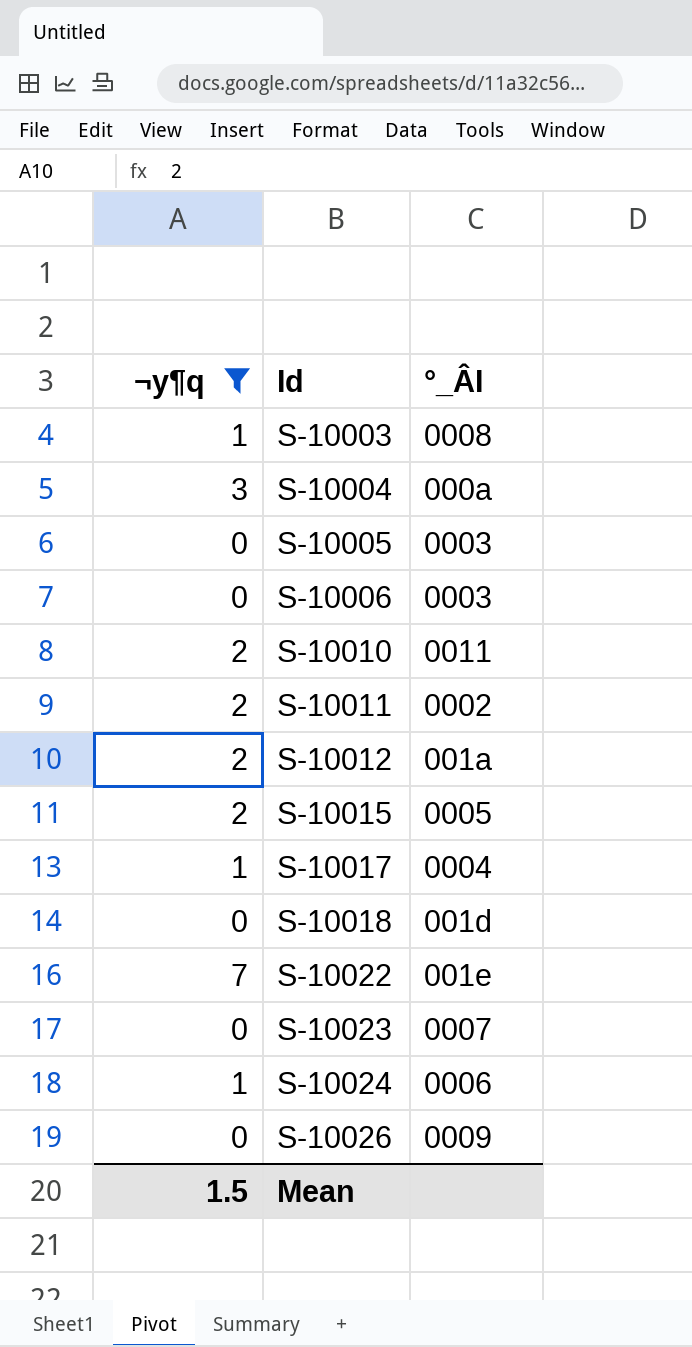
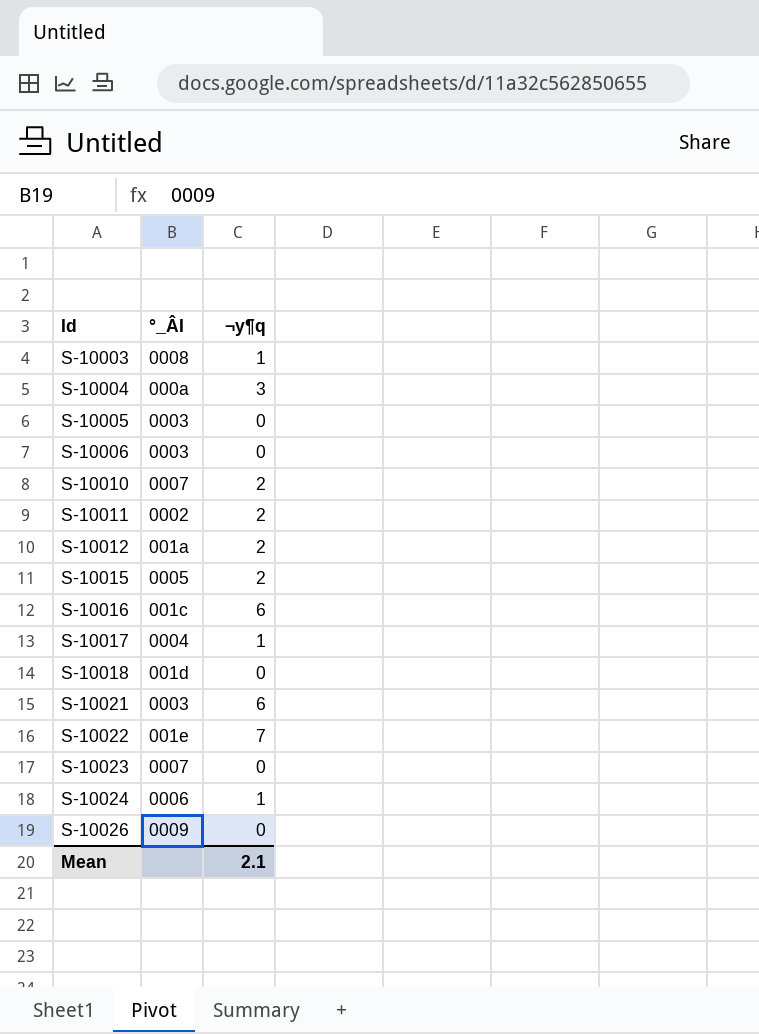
filter: ¬y¶q != 6 -> none
column ¬y¶q | position: 1 -> 3
S-10010 | °_ÂI: 0011 -> 0007
Mean | ¬y¶q: 1.5 -> 2.1

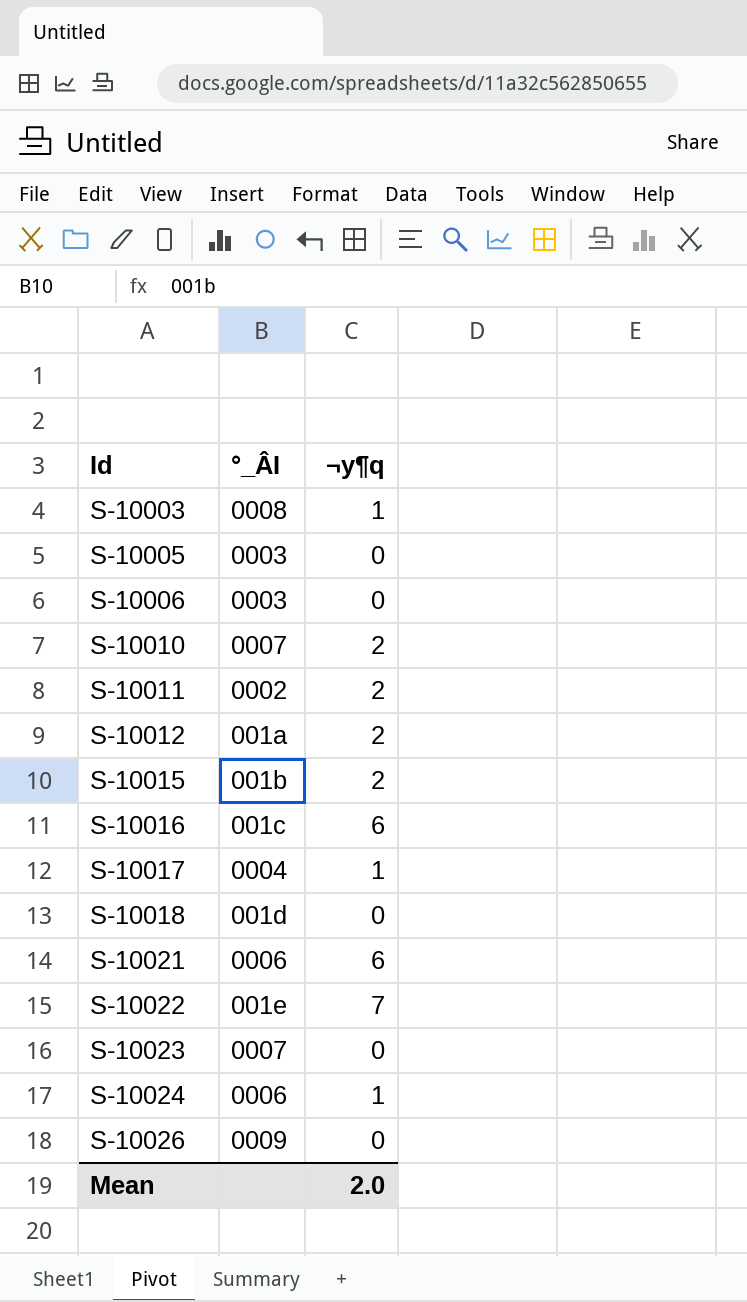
row S-10004: 000a | 3 -> none
S-10015 | °_ÂI: 0005 -> 001b
S-10021 | °_ÂI: 0003 -> 0006
Mean | ¬y¶q: 2.1 -> 2.0

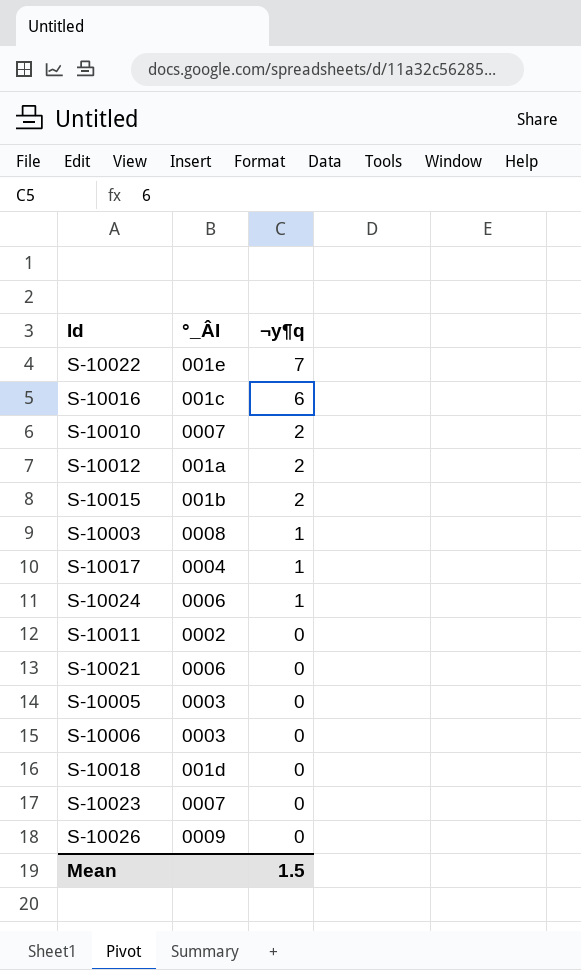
row order: Id ascending -> ¬y¶q descending
S-10011 | ¬y¶q: 2 -> 0
S-10021 | ¬y¶q: 6 -> 0
Mean | ¬y¶q: 2.0 -> 1.5

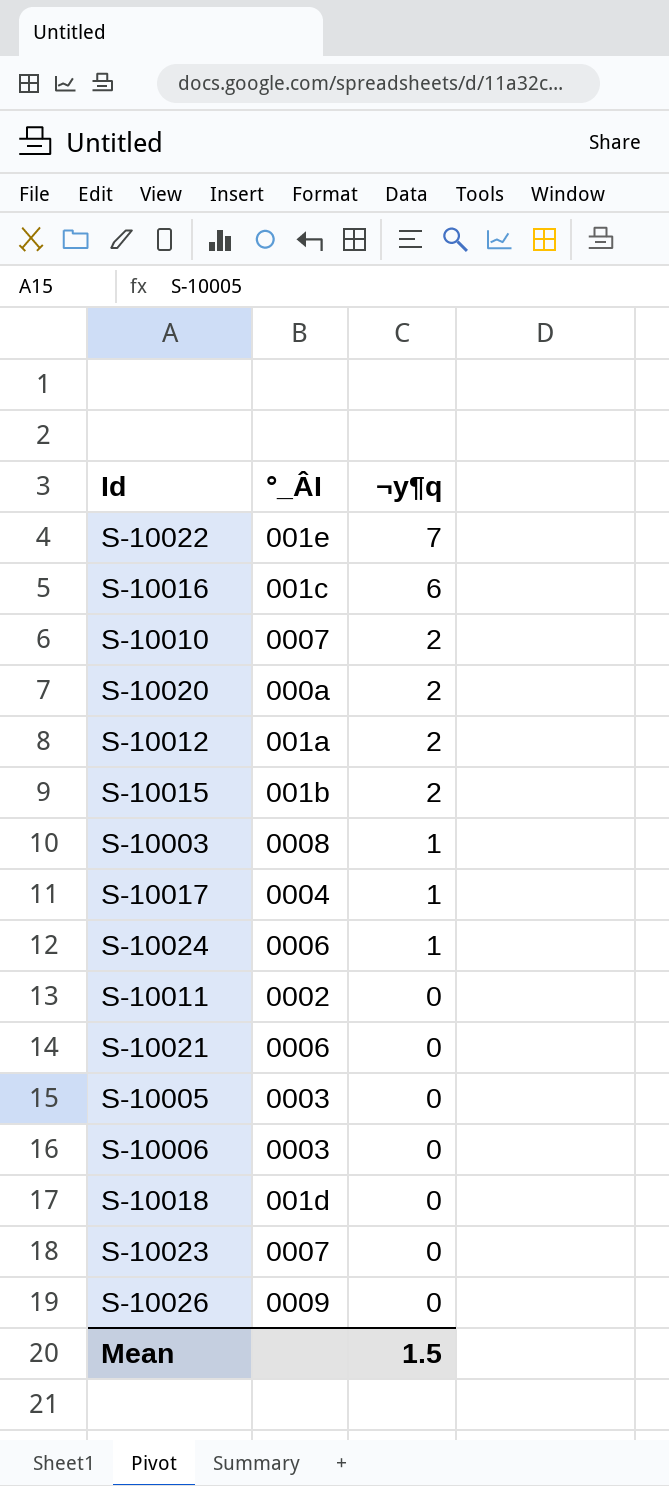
row S-10020: none -> 000a | 2

